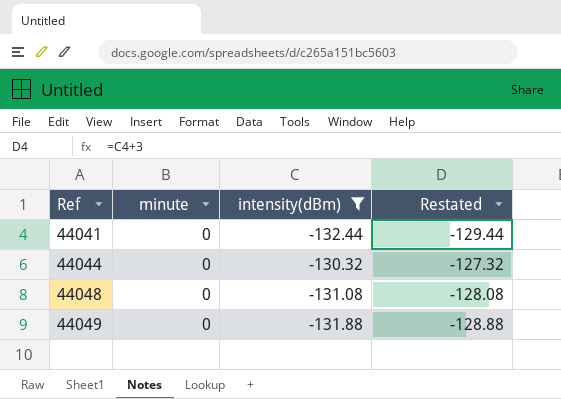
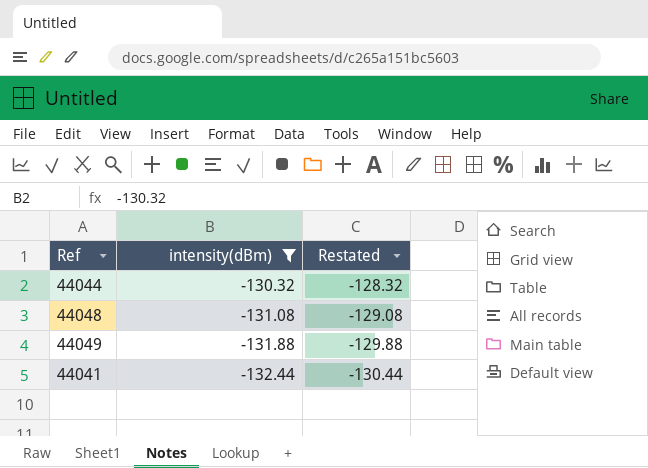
row order: Ref ascending -> intensity(dBm) descending
column minute | position: 2 -> none
column Restated | formula: [intensity(dBm)] + 3 -> [intensity(dBm)] + 2

